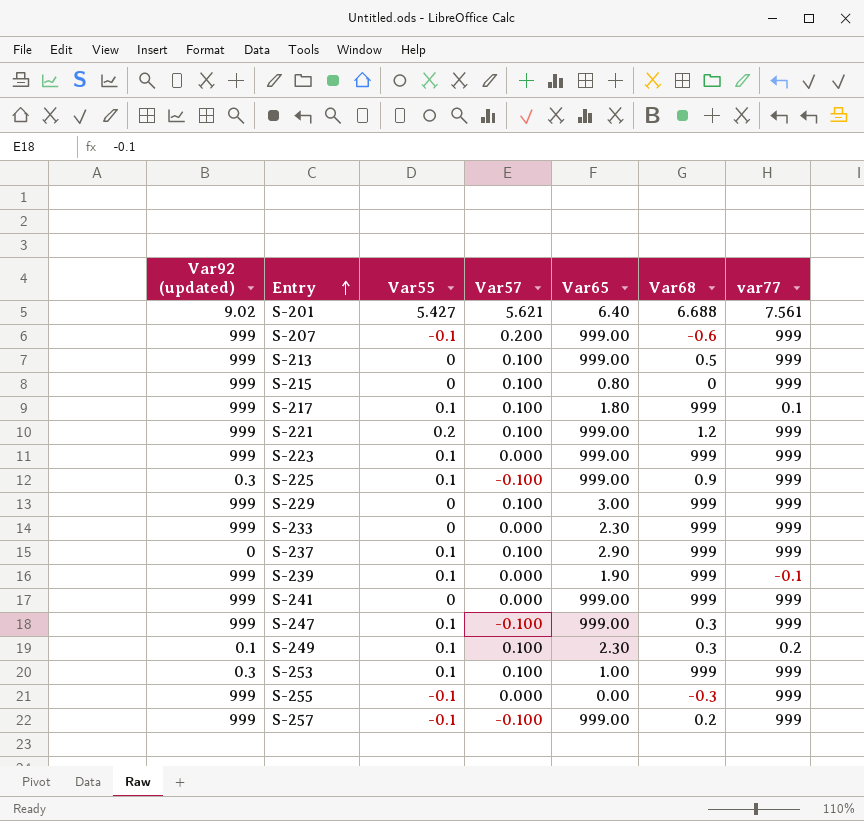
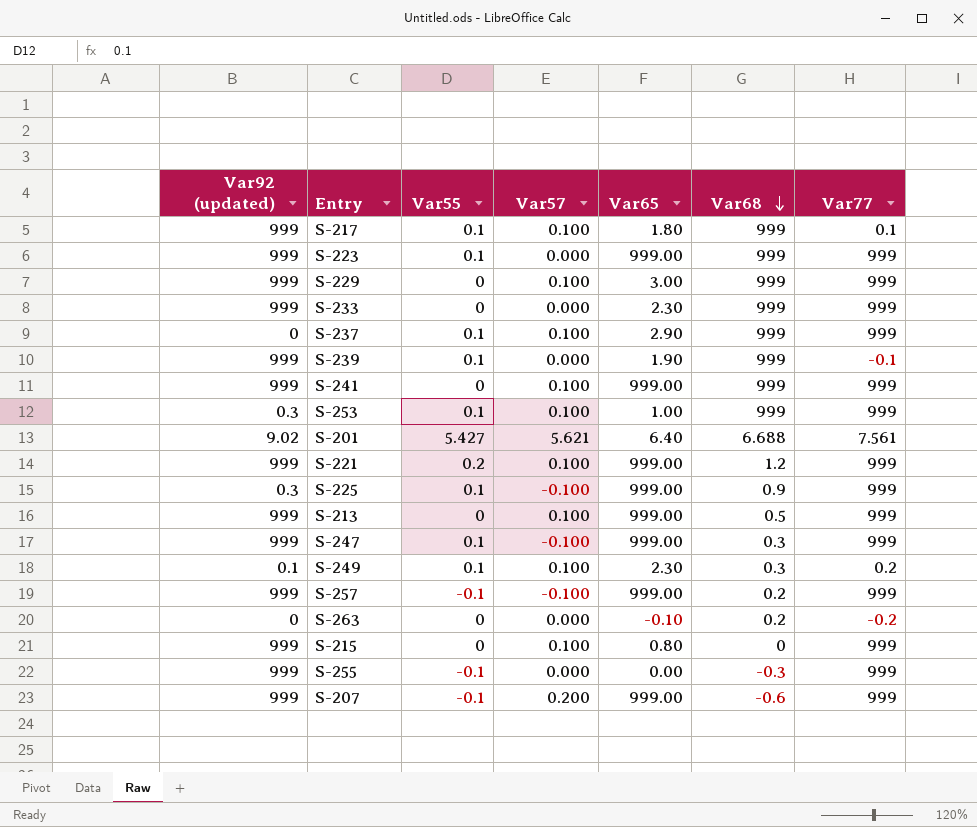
row order: Entry ascending -> Var68 descending
column name: var77 -> Var77
S-241 | Var57: 0.000 -> 0.100
row S-263: none -> 0 | 0 | 0.000 | -0.10 | 0.2 | -0.2

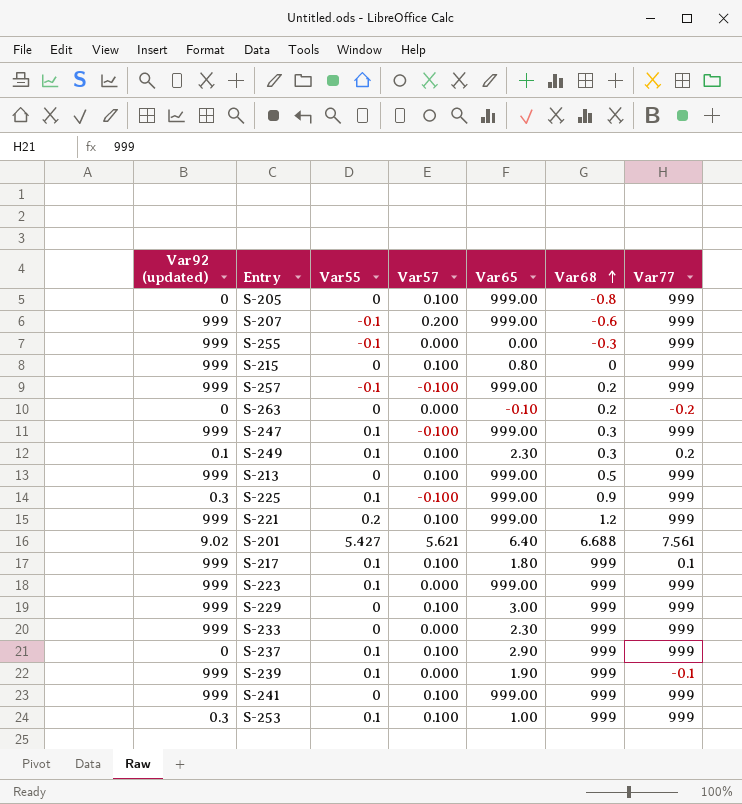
row order: Var68 descending -> Var68 ascending
row S-205: none -> 0 | 0 | 0.100 | 999.00 | -0.8 | 999

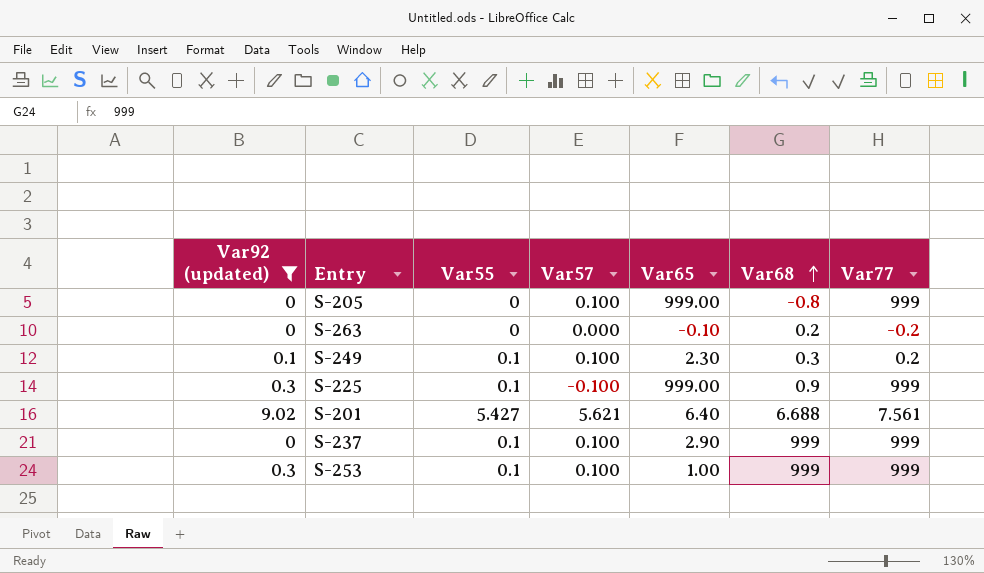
filter: none -> Var92 (updated) != 999

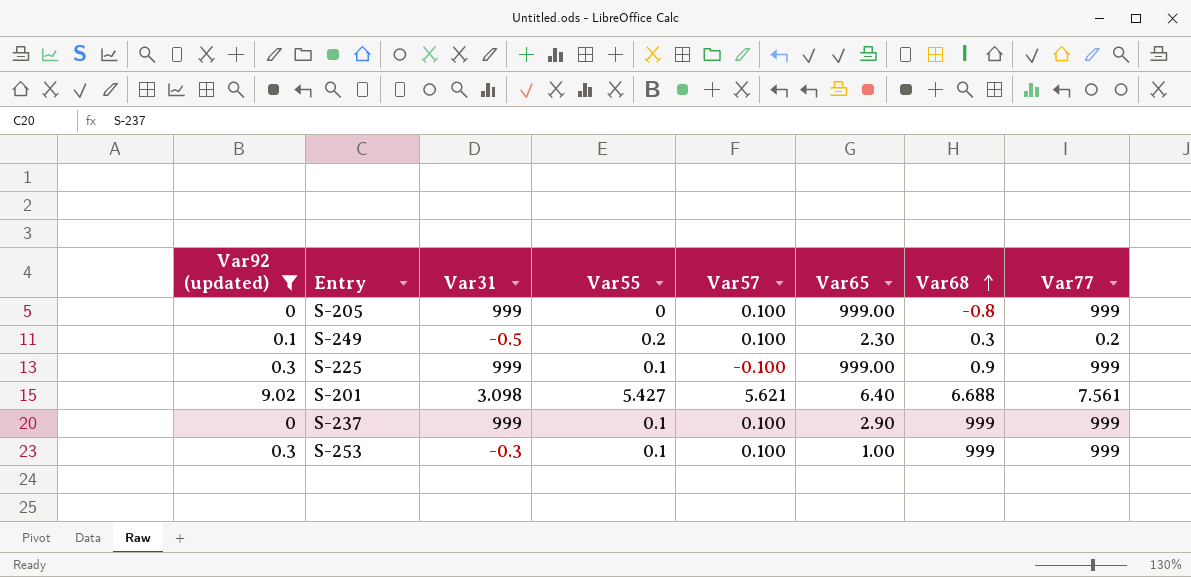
column Var31 | position: none -> 3
row S-263: 0 | 0 | 0.000 | -0.10 | 0.2 | -0.2 -> none
S-249 | Var55: 0.1 -> 0.2

